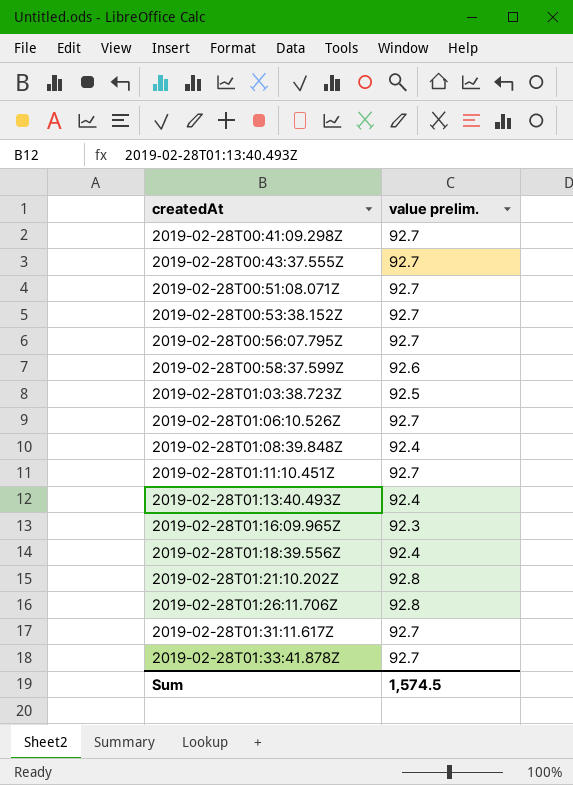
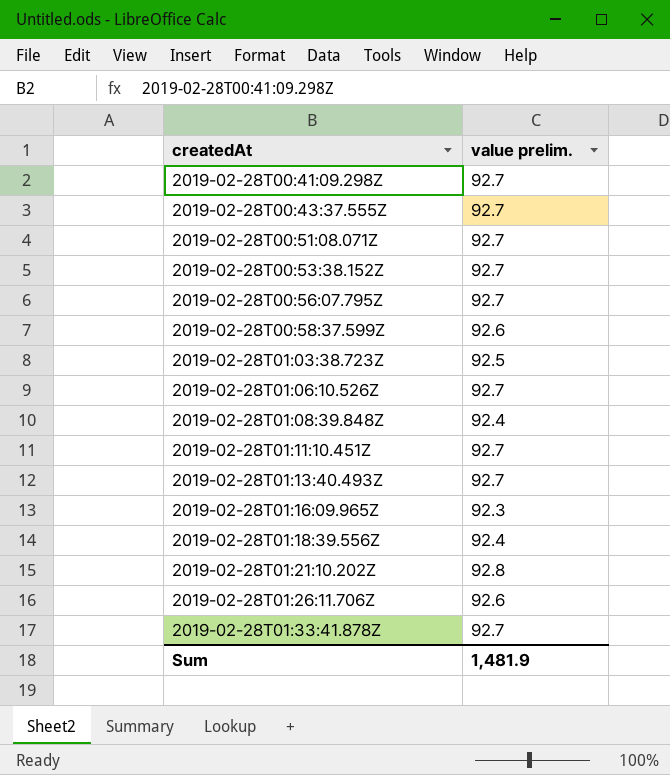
row 2019-02-28T01:31:11.617Z: 92.7 -> none
2019-02-28T01:13:40.493Z | value prelim.: 92.4 -> 92.7
2019-02-28T01:26:11.706Z | value prelim.: 92.8 -> 92.6
Sum | value prelim.: 1,574.5 -> 1,481.9

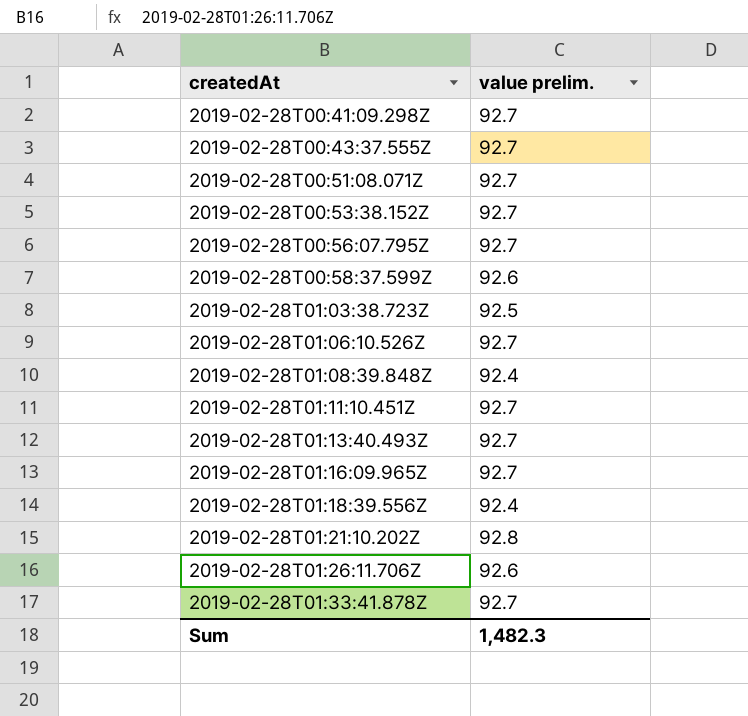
2019-02-28T01:16:09.965Z | value prelim.: 92.3 -> 92.7
Sum | value prelim.: 1,481.9 -> 1,482.3

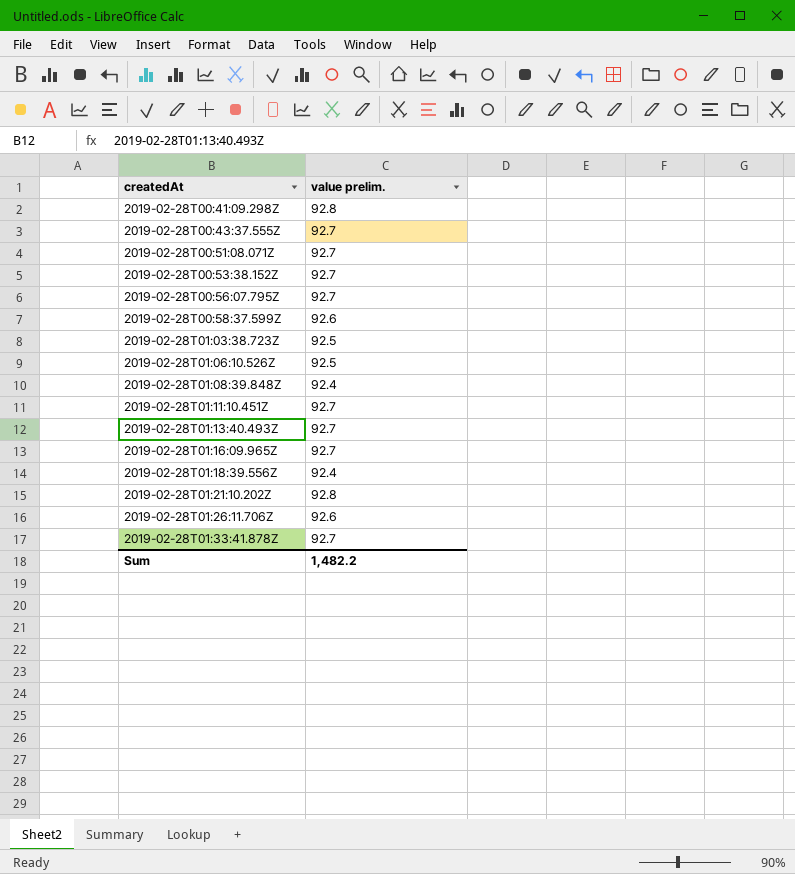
2019-02-28T00:41:09.298Z | value prelim.: 92.7 -> 92.8
2019-02-28T01:06:10.526Z | value prelim.: 92.7 -> 92.5
Sum | value prelim.: 1,482.3 -> 1,482.2

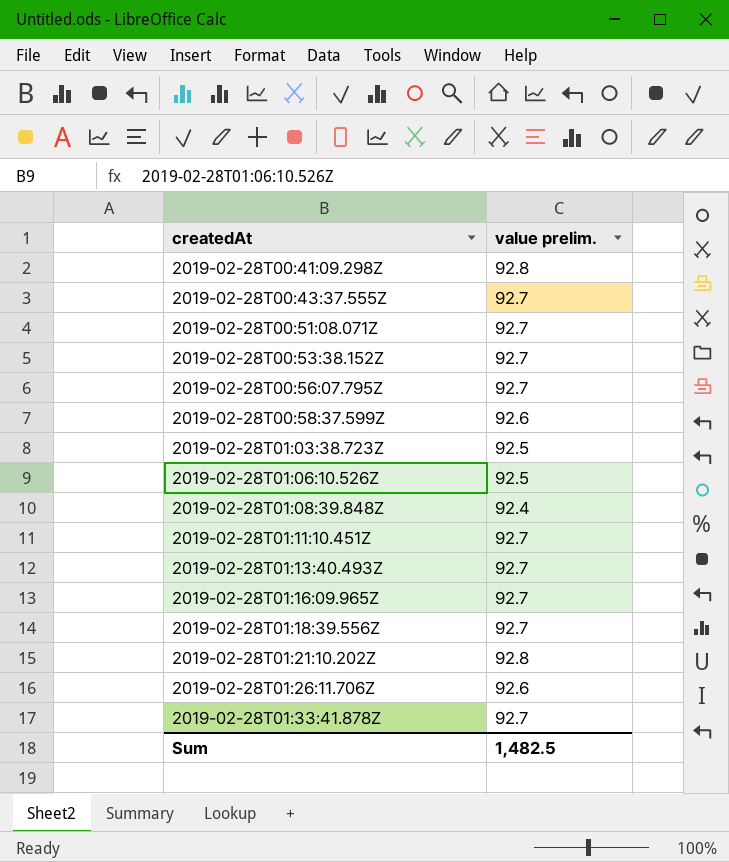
2019-02-28T01:18:39.556Z | value prelim.: 92.4 -> 92.7
Sum | value prelim.: 1,482.2 -> 1,482.5

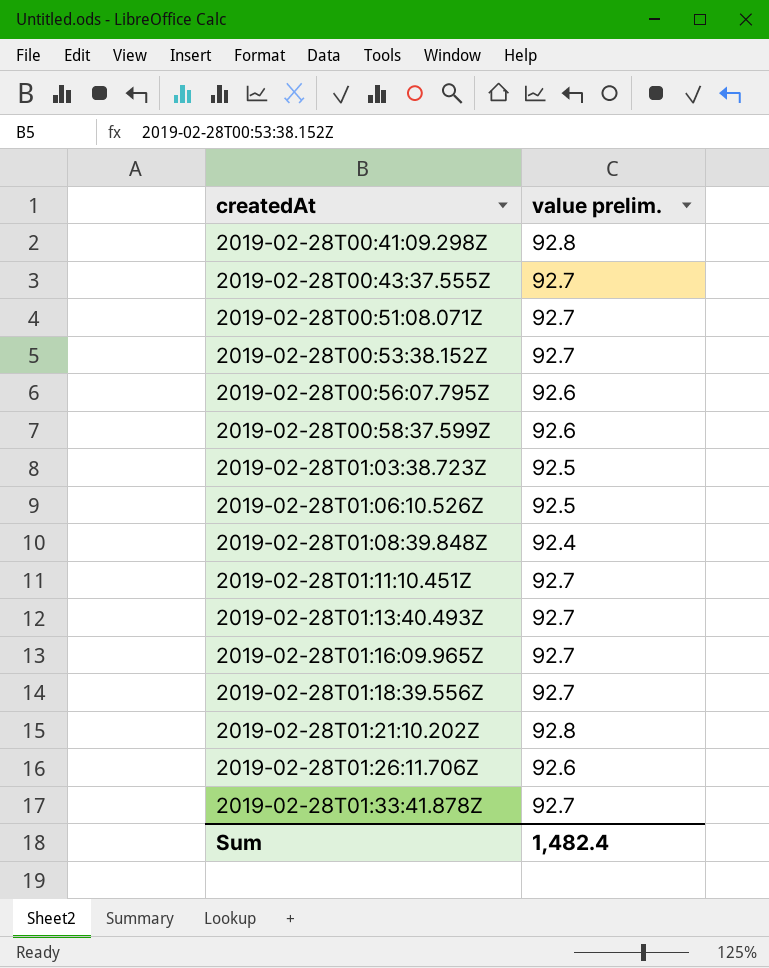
2019-02-28T00:56:07.795Z | value prelim.: 92.7 -> 92.6
Sum | value prelim.: 1,482.5 -> 1,482.4

